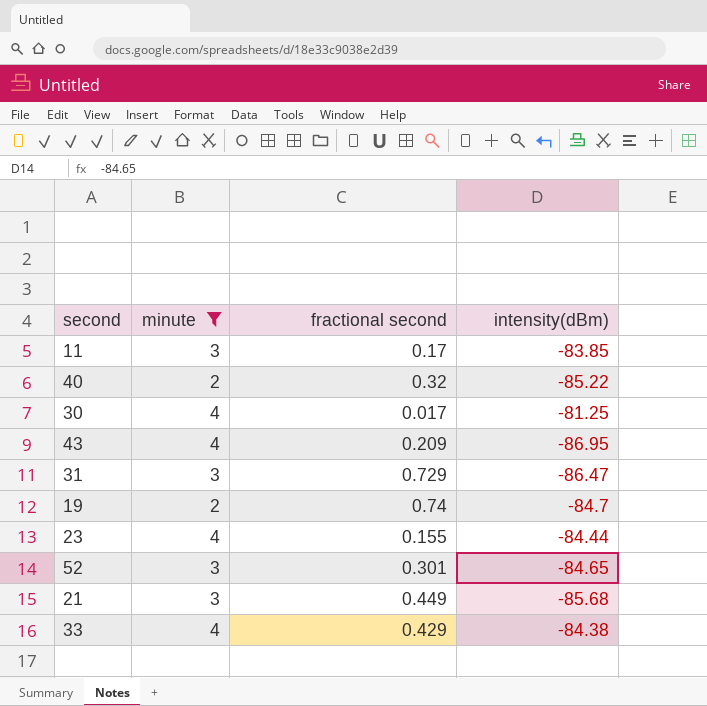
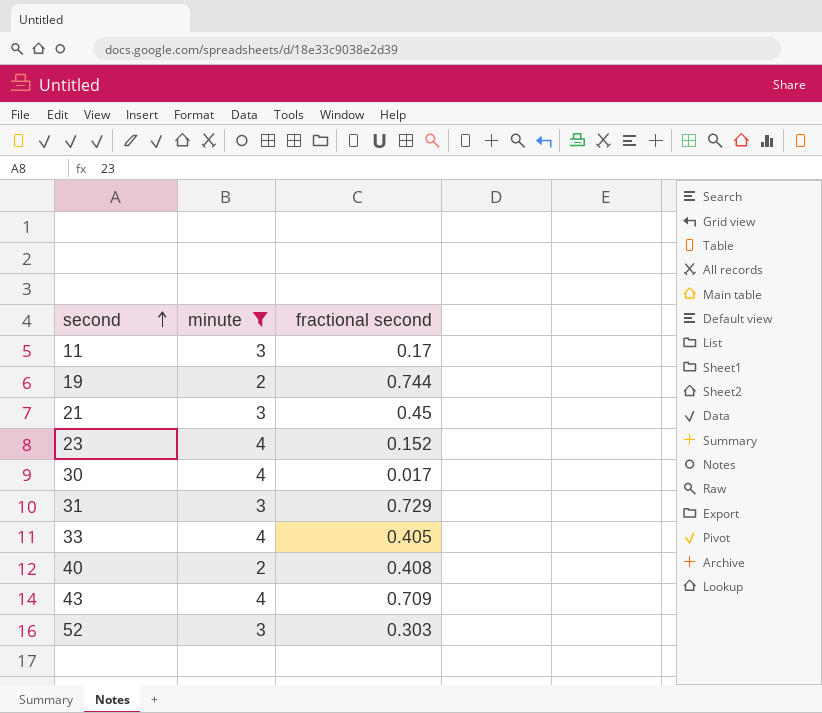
row order: none -> second ascending
column intensity(dBm) | position: 4 -> none
19 | fractional second: 0.74 -> 0.744
21 | fractional second: 0.449 -> 0.45
23 | fractional second: 0.155 -> 0.152
33 | fractional second: 0.429 -> 0.405
40 | fractional second: 0.32 -> 0.408
43 | fractional second: 0.209 -> 0.709
52 | fractional second: 0.301 -> 0.303

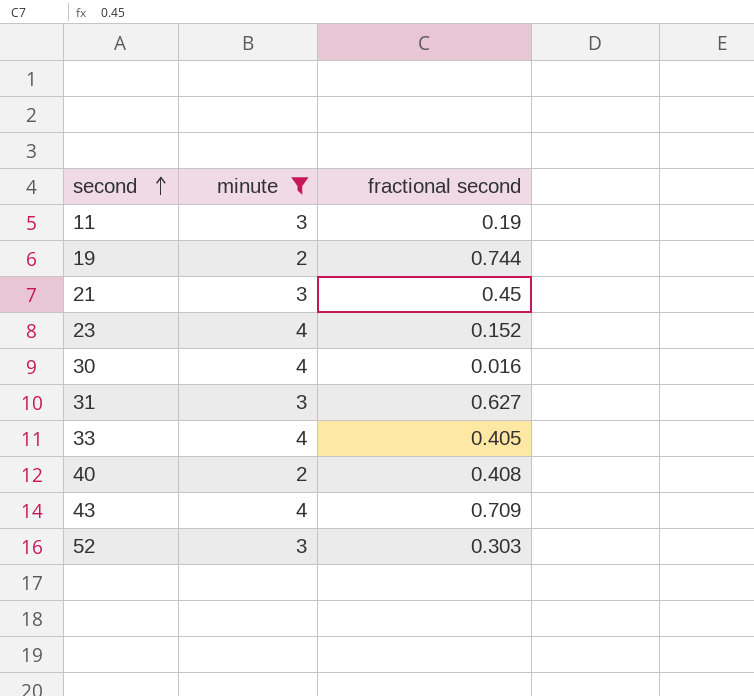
11 | fractional second: 0.17 -> 0.19
30 | fractional second: 0.017 -> 0.016
31 | fractional second: 0.729 -> 0.627

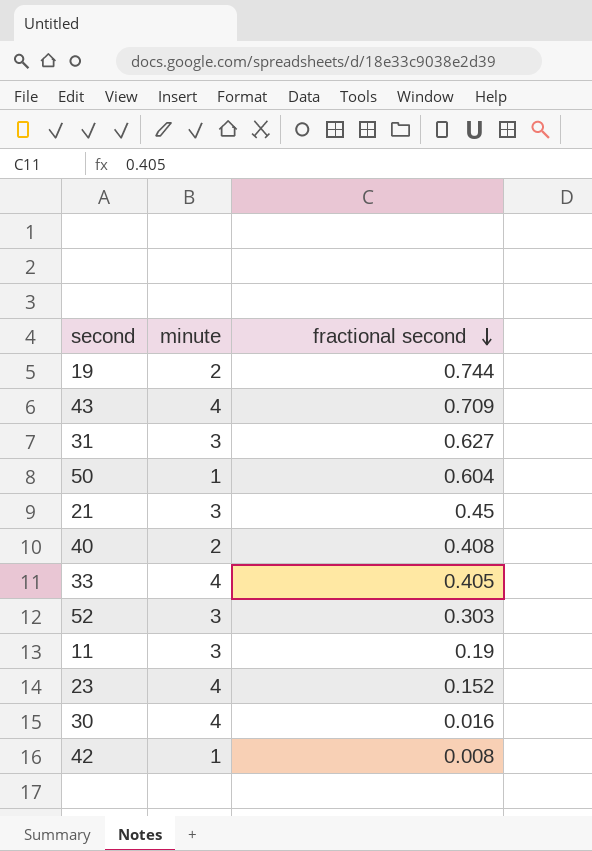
filter: minute != 1 -> none
row order: second ascending -> fractional second descending

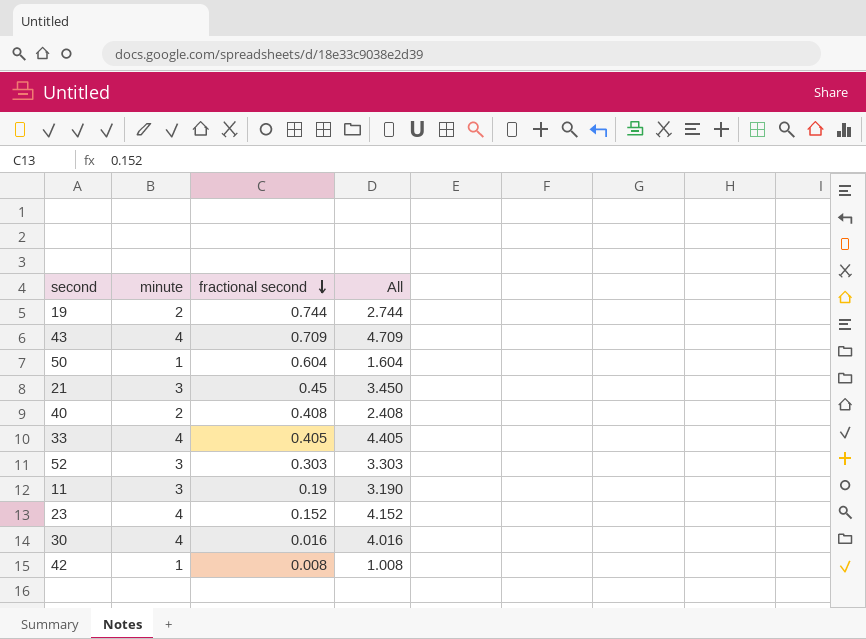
column All | formula: none -> [minute] + [fractional second]
row 31: 3 | 0.627 -> none

